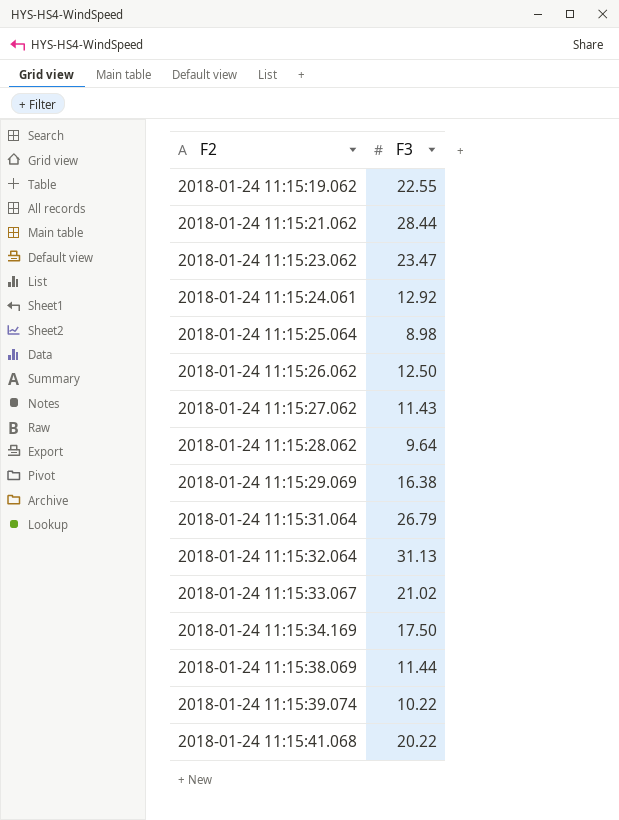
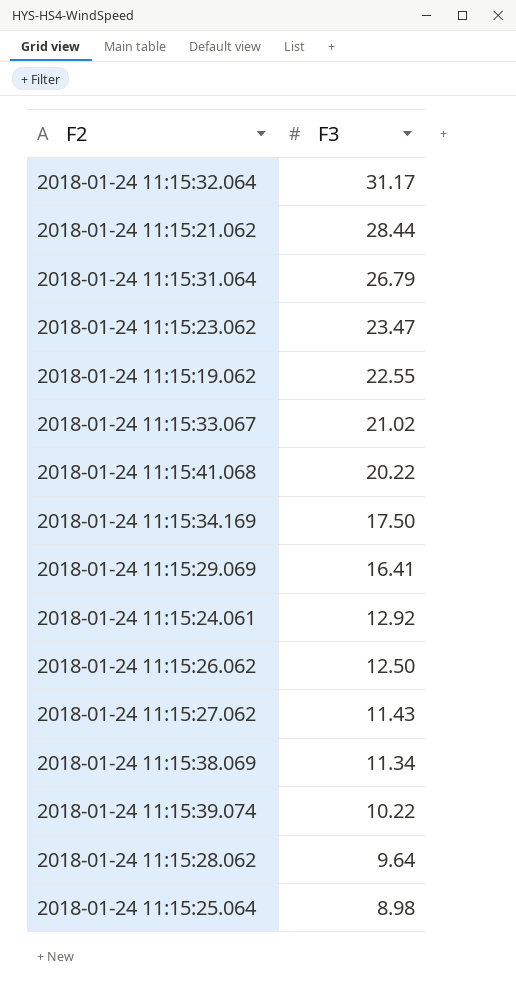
row order: F2 ascending -> F3 descending
2018-01-24 11:15:32.064 | F3: 31.13 -> 31.17
2018-01-24 11:15:29.069 | F3: 16.38 -> 16.41
2018-01-24 11:15:38.069 | F3: 11.44 -> 11.34

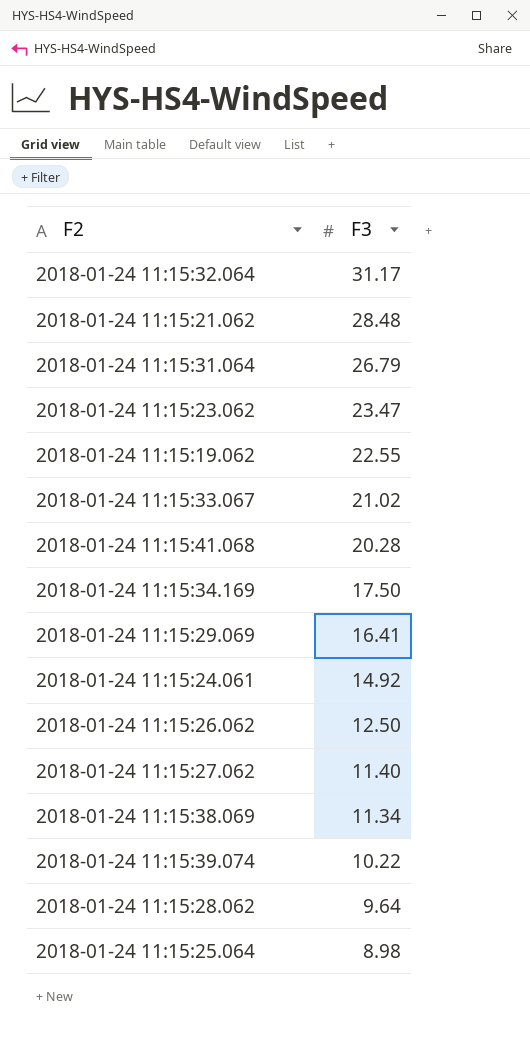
2018-01-24 11:15:21.062 | F3: 28.44 -> 28.48
2018-01-24 11:15:41.068 | F3: 20.22 -> 20.28
2018-01-24 11:15:24.061 | F3: 12.92 -> 14.92
2018-01-24 11:15:27.062 | F3: 11.43 -> 11.40

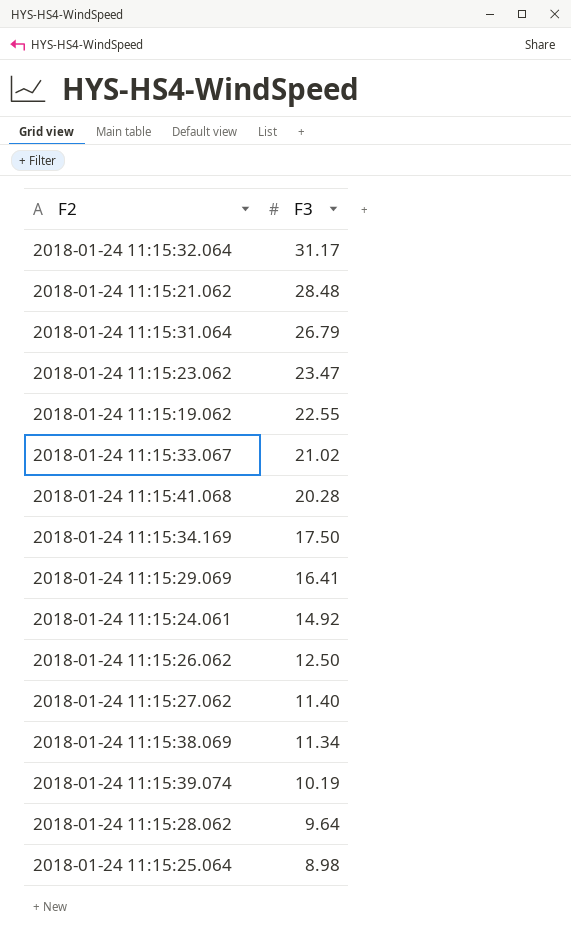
2018-01-24 11:15:39.074 | F3: 10.22 -> 10.19

